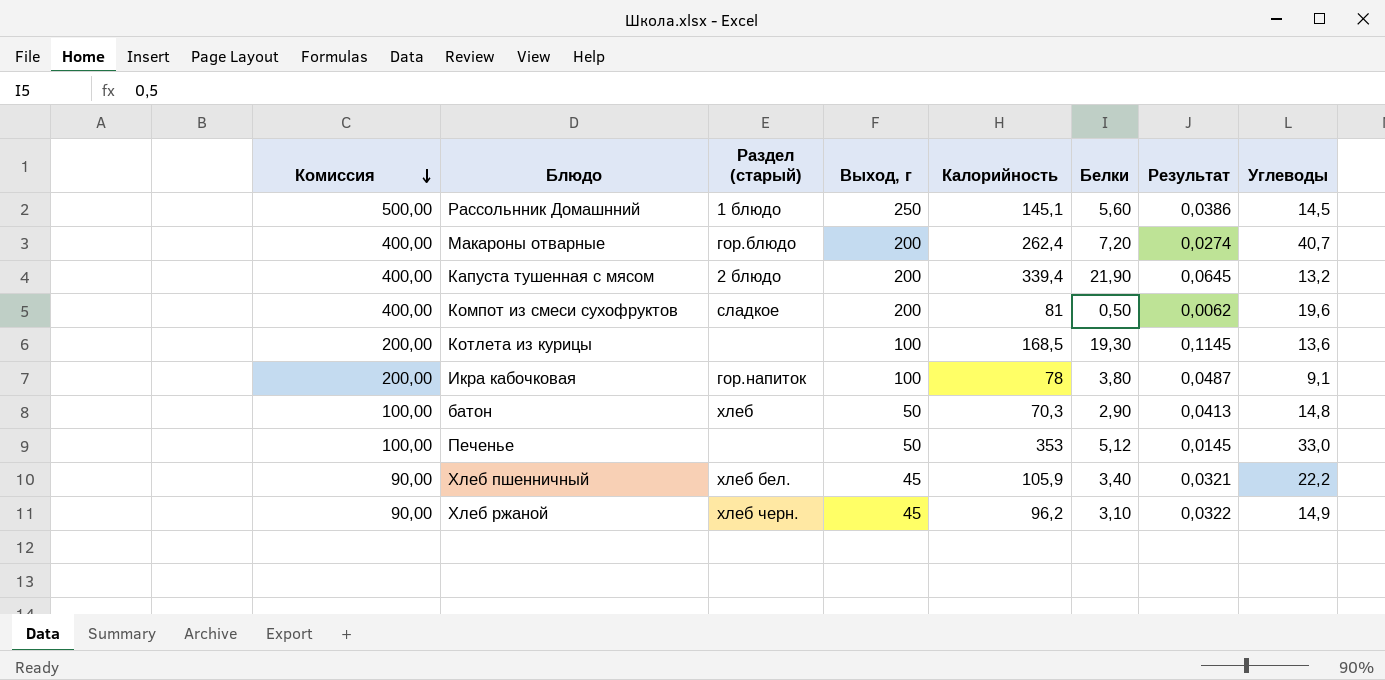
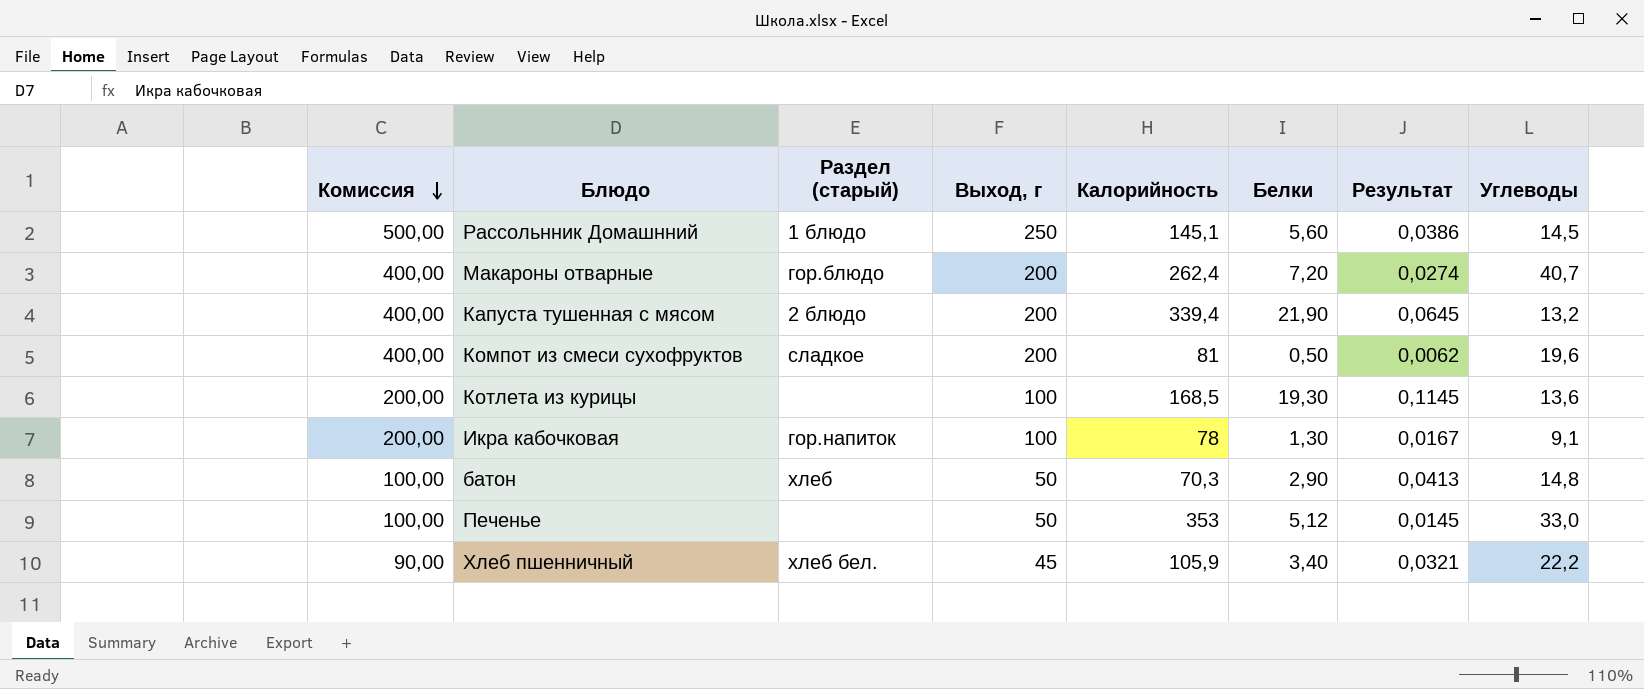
row Хлеб ржаной: 90,00 | хлеб черн. | 45 | 96,2 | 3,10 | 0,0322 | 14,9 -> none
Икра кабочковая | Белки: 3,80 -> 1,30
Икра кабочковая | Результат: 0,0487 -> 0,0167

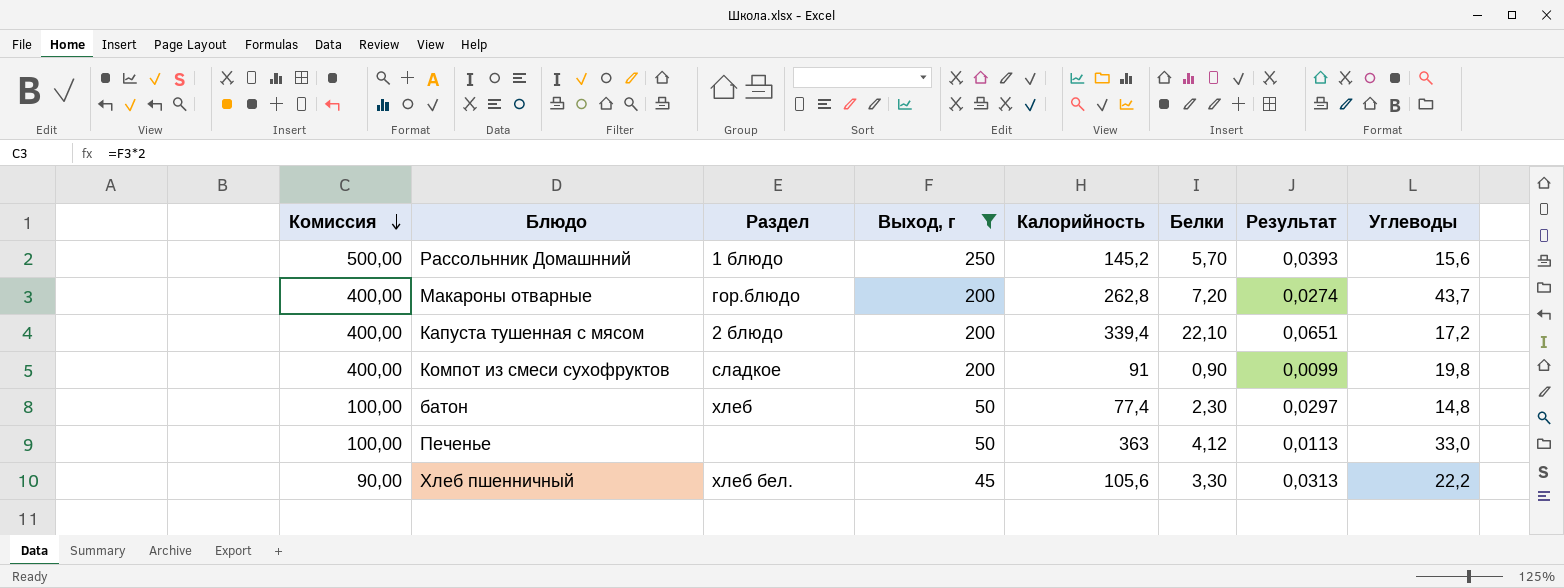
filter: none -> Выход, г != 100
column name: Раздел (старый) -> Раздел
Рассольнник Домашнний | Калорийность: 145,1 -> 145,2
Рассольнник Домашнний | Белки: 5,60 -> 5,70
Рассольнник Домашнний | Результат: 0,0386 -> 0,0393
Рассольнник Домашнний | Углеводы: 14,5 -> 15,6
Макароны отварные | Калорийность: 262,4 -> 262,8
Макароны отварные | Углеводы: 40,7 -> 43,7
Капуста тушенная с мясом | Белки: 21,90 -> 22,10
Капуста тушенная с мясом | Результат: 0,0645 -> 0,0651
Капуста тушенная с мясом | Углеводы: 13,2 -> 17,2
Компот из смеси сухофруктов | Калорийность: 81 -> 91
Компот из смеси сухофруктов | Белки: 0,50 -> 0,90
Компот из смеси сухофруктов | Результат: 0,0062 -> 0,0099
Компот из смеси сухофруктов | Углеводы: 19,6 -> 19,8
батон | Калорийность: 70,3 -> 77,4
батон | Белки: 2,90 -> 2,30
батон | Результат: 0,0413 -> 0,0297
Печенье | Калорийность: 353 -> 363
Печенье | Белки: 5,12 -> 4,12
Печенье | Результат: 0,0145 -> 0,0113
Хлеб пшенничный | Калорийность: 105,9 -> 105,6
Хлеб пшенничный | Белки: 3,40 -> 3,30
Хлеб пшенничный | Результат: 0,0321 -> 0,0313

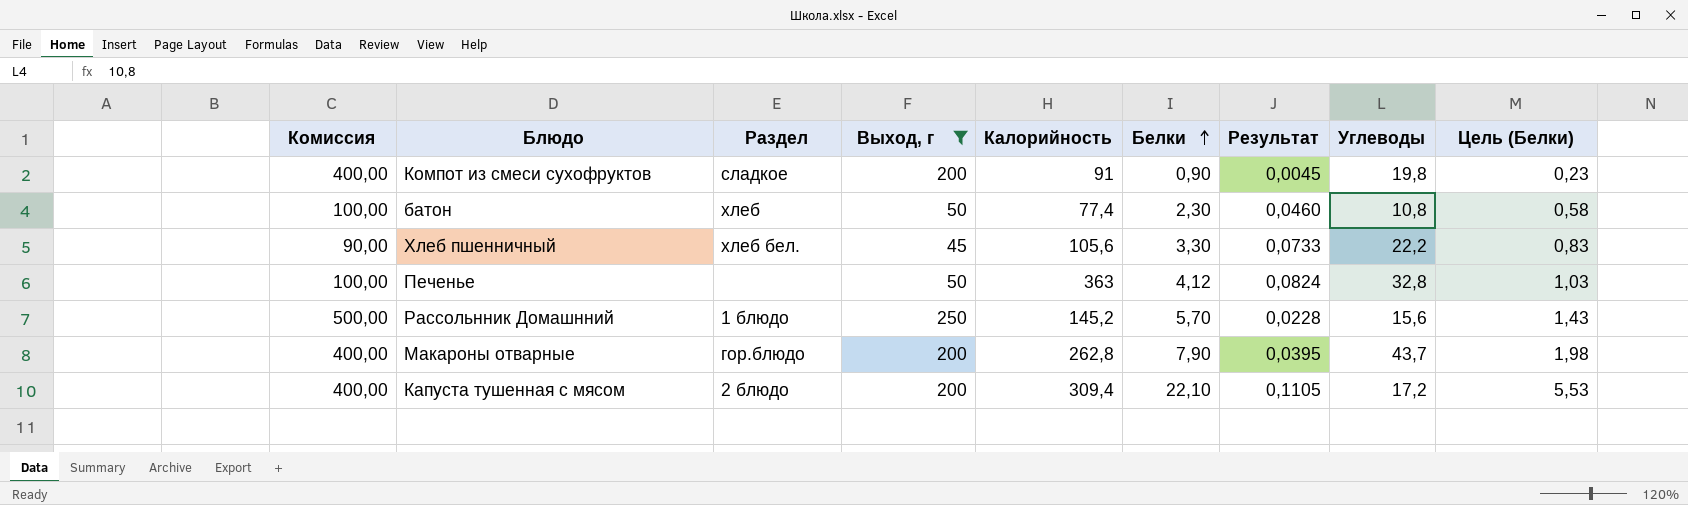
row order: Комиссия descending -> Белки ascending
column Результат | formula: [Белки] / [Калорийность] -> [Белки] / [Выход, г]
column Цель (Белки) | formula: none -> [Белки] * 0,25
батон | Углеводы: 14,8 -> 10,8
Печенье | Углеводы: 33,0 -> 32,8
Макароны отварные | Белки: 7,20 -> 7,90
Капуста тушенная с мясом | Калорийность: 339,4 -> 309,4

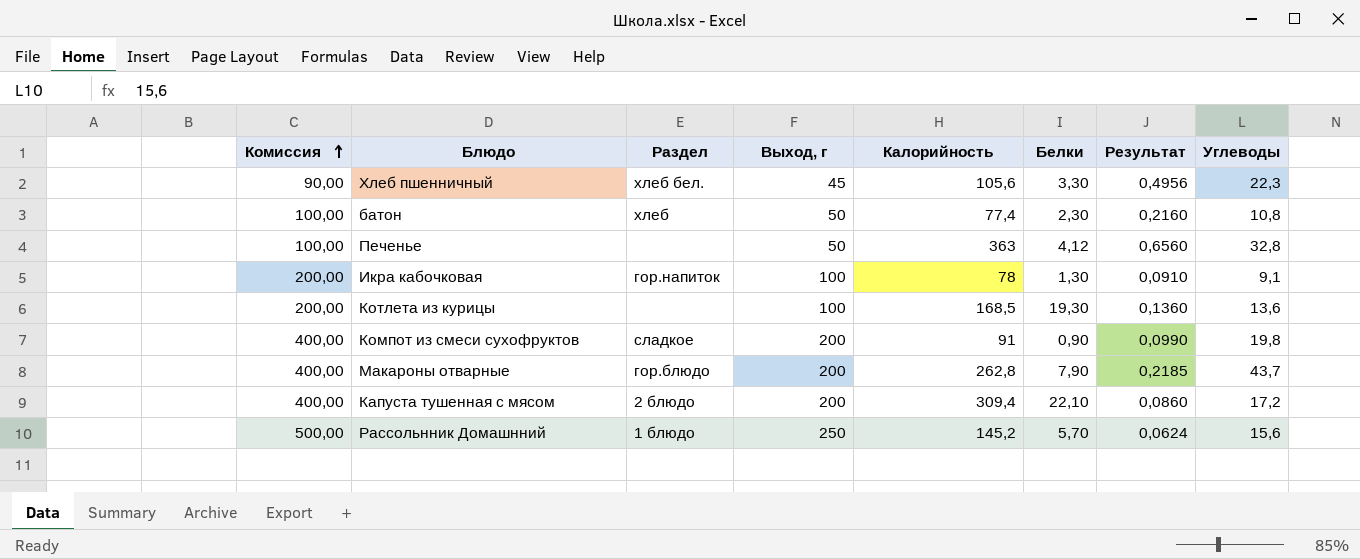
filter: Выход, г != 100 -> none
row order: Белки ascending -> Комиссия ascending
column Цель (Белки) | formula: [Белки] * 0,25 -> none
column Результат | formula: [Белки] / [Выход, г] -> [Углеводы] / [Выход, г]
Хлеб пшенничный | Углеводы: 22,2 -> 22,3

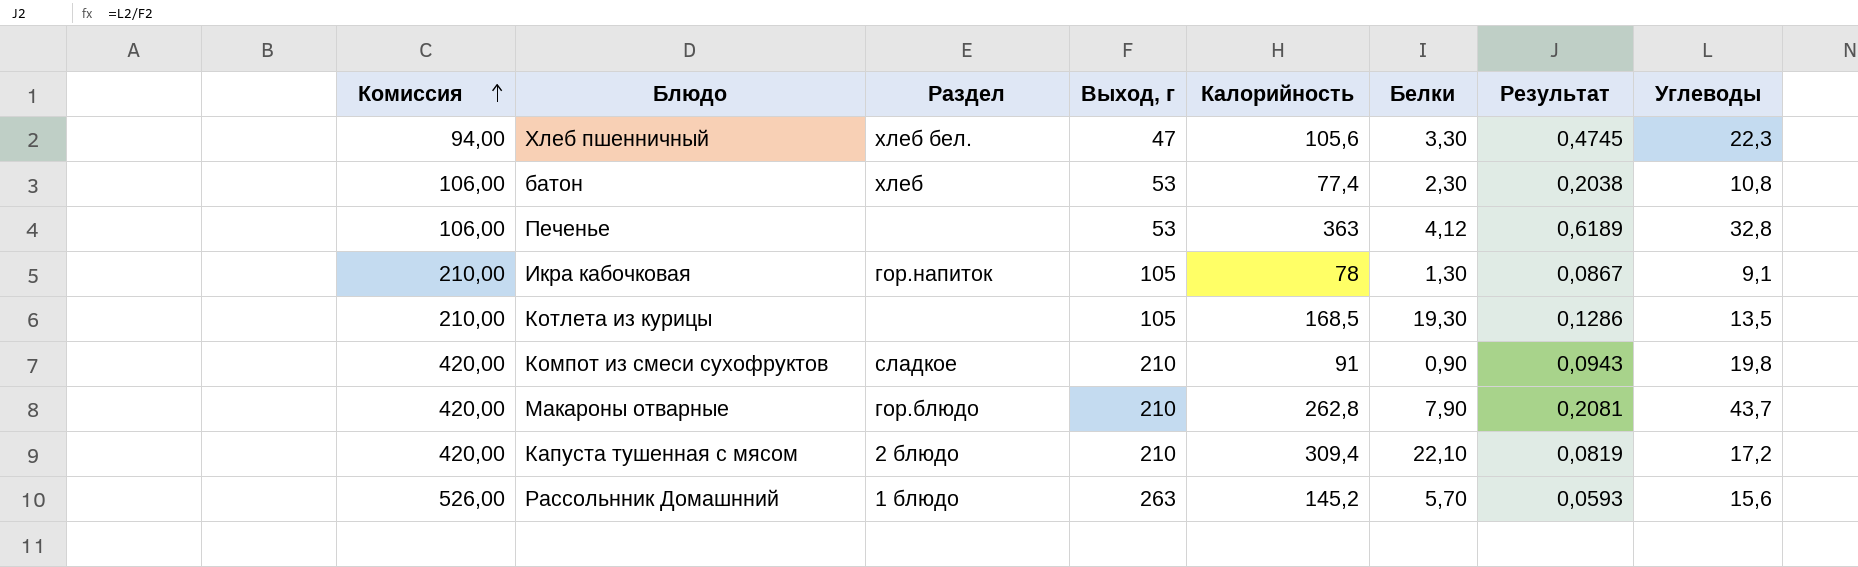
Хлеб пшенничный | Комиссия: 90,00 -> 94,00
Хлеб пшенничный | Выход, г: 45 -> 47
Хлеб пшенничный | Результат: 0,4956 -> 0,4745
батон | Комиссия: 100,00 -> 106,00
батон | Выход, г: 50 -> 53
батон | Результат: 0,2160 -> 0,2038
Печенье | Комиссия: 100,00 -> 106,00
Печенье | Выход, г: 50 -> 53
Печенье | Результат: 0,6560 -> 0,6189
Икра кабочковая | Комиссия: 200,00 -> 210,00
Икра кабочковая | Выход, г: 100 -> 105
Икра кабочковая | Результат: 0,0910 -> 0,0867
Котлета из курицы | Комиссия: 200,00 -> 210,00
Котлета из курицы | Выход, г: 100 -> 105
Котлета из курицы | Результат: 0,1360 -> 0,1286
Котлета из курицы | Углеводы: 13,6 -> 13,5
Компот из смеси сухофруктов | Комиссия: 400,00 -> 420,00
Компот из смеси сухофруктов | Выход, г: 200 -> 210
Компот из смеси сухофруктов | Результат: 0,0990 -> 0,0943
Макароны отварные | Комиссия: 400,00 -> 420,00
Макароны отварные | Выход, г: 200 -> 210
Макароны отварные | Результат: 0,2185 -> 0,2081
Капуста тушенная с мясом | Комиссия: 400,00 -> 420,00
Капуста тушенная с мясом | Выход, г: 200 -> 210
Капуста тушенная с мясом | Результат: 0,0860 -> 0,0819
Рассольнник Домашнний | Комиссия: 500,00 -> 526,00
Рассольнник Домашнний | Выход, г: 250 -> 263
Рассольнник Домашнний | Результат: 0,0624 -> 0,0593

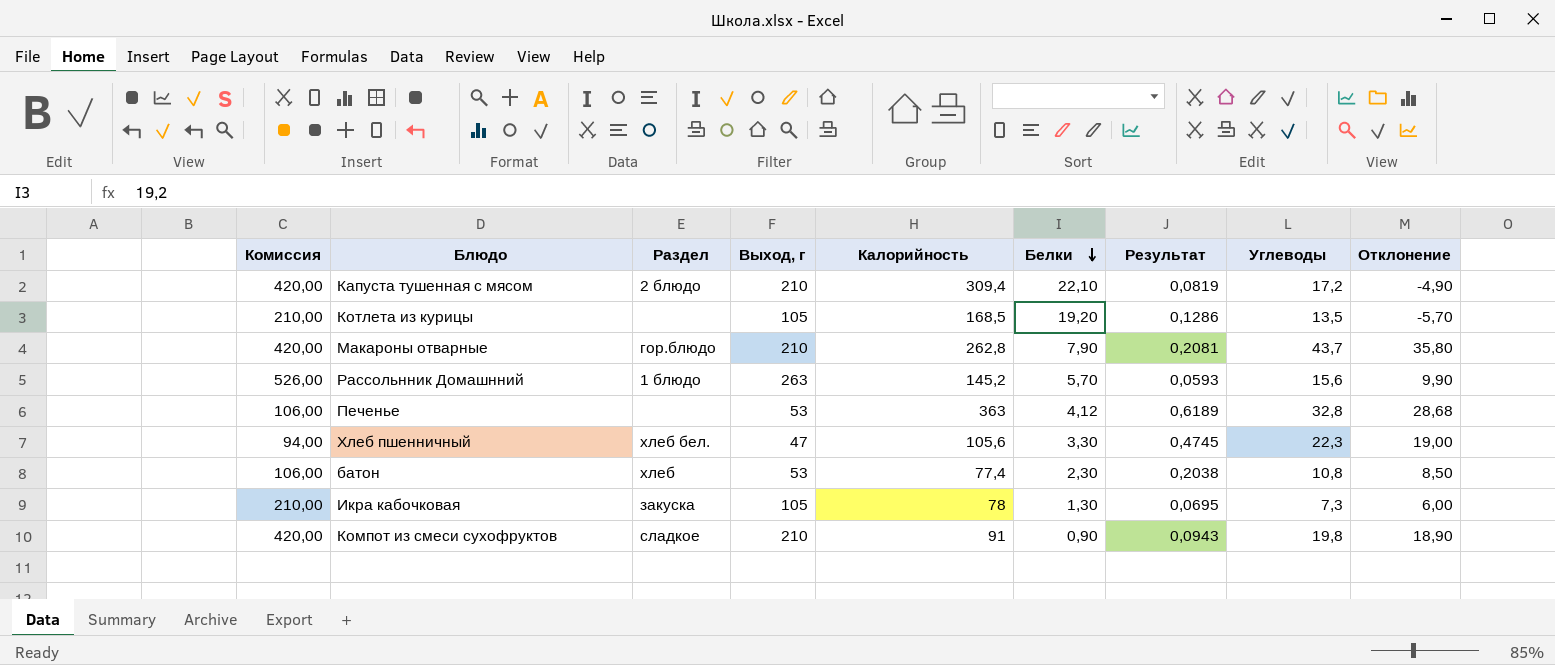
row order: Комиссия ascending -> Белки descending
column Отклонение | formula: none -> [Углеводы] - [Белки]
Котлета из курицы | Белки: 19,30 -> 19,20
Икра кабочковая | Раздел: гор.напиток -> закуска
Икра кабочковая | Результат: 0,0867 -> 0,0695
Икра кабочковая | Углеводы: 9,1 -> 7,3

